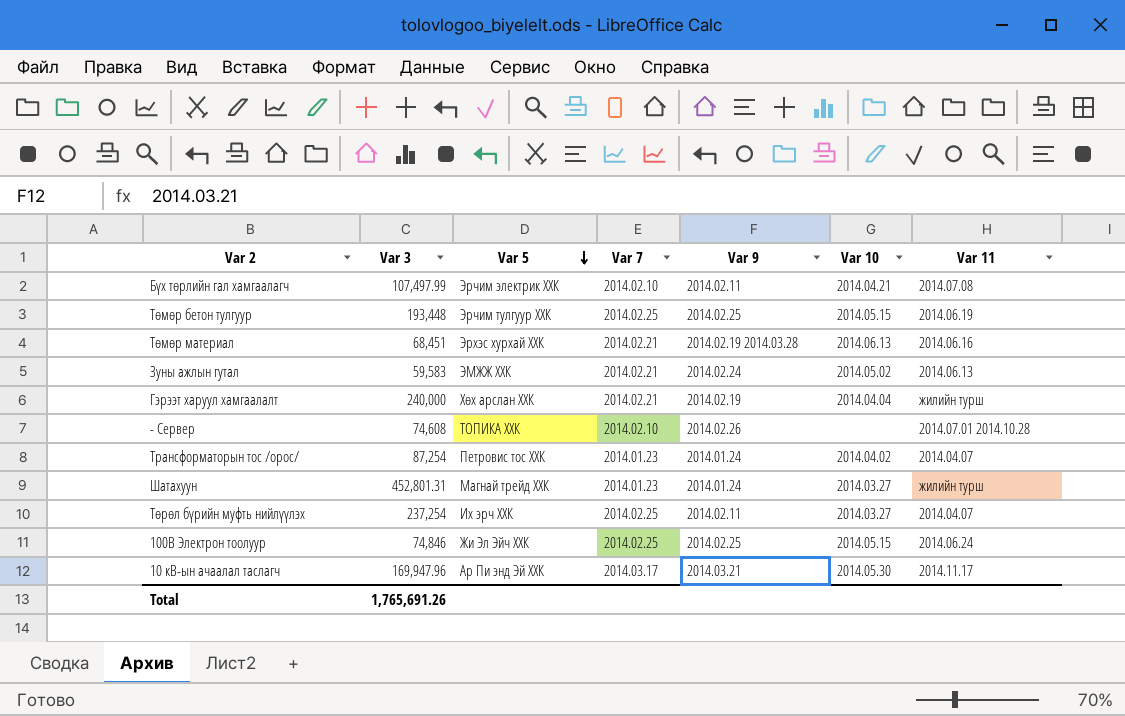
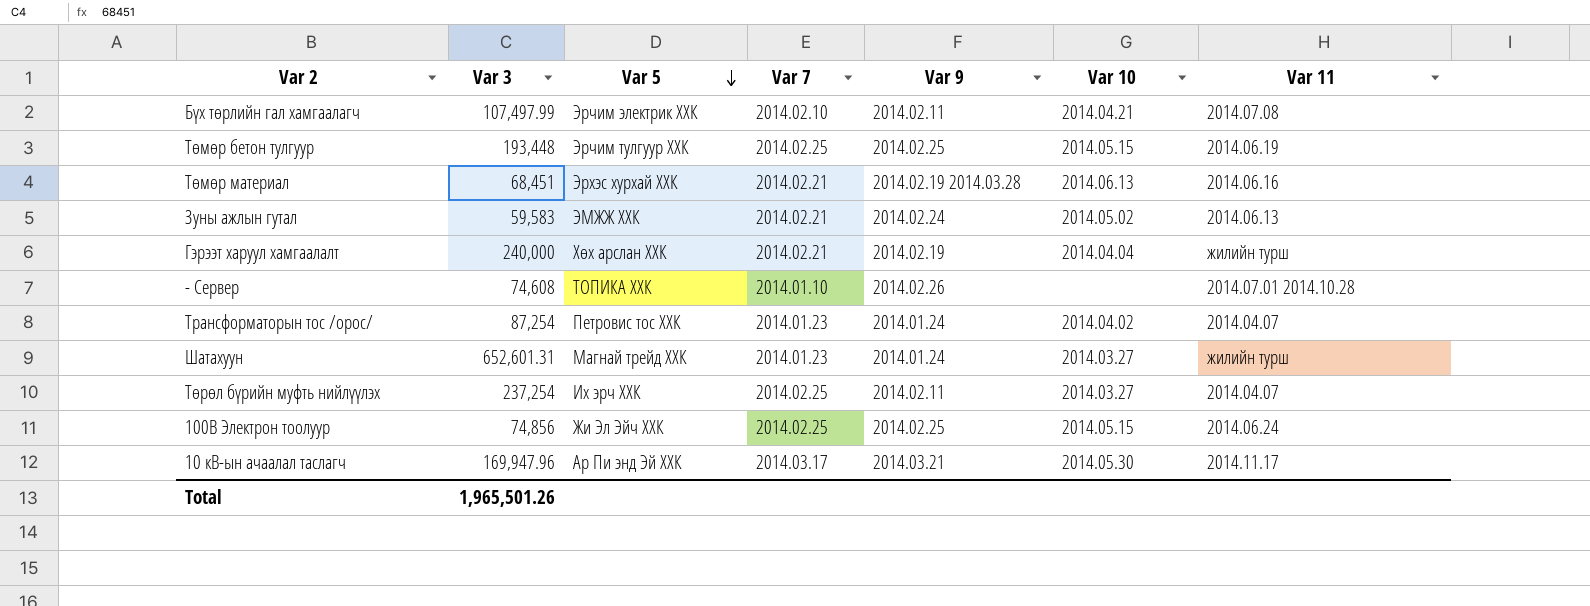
- Сервер | Var 7: 2014.02.10 -> 2014.01.10
Шатахуун | Var 3: 452,801.31 -> 652,601.31
100В Электрон тоолуур | Var 3: 74,846 -> 74,856
Total | Var 3: 1,765,691.26 -> 1,965,501.26

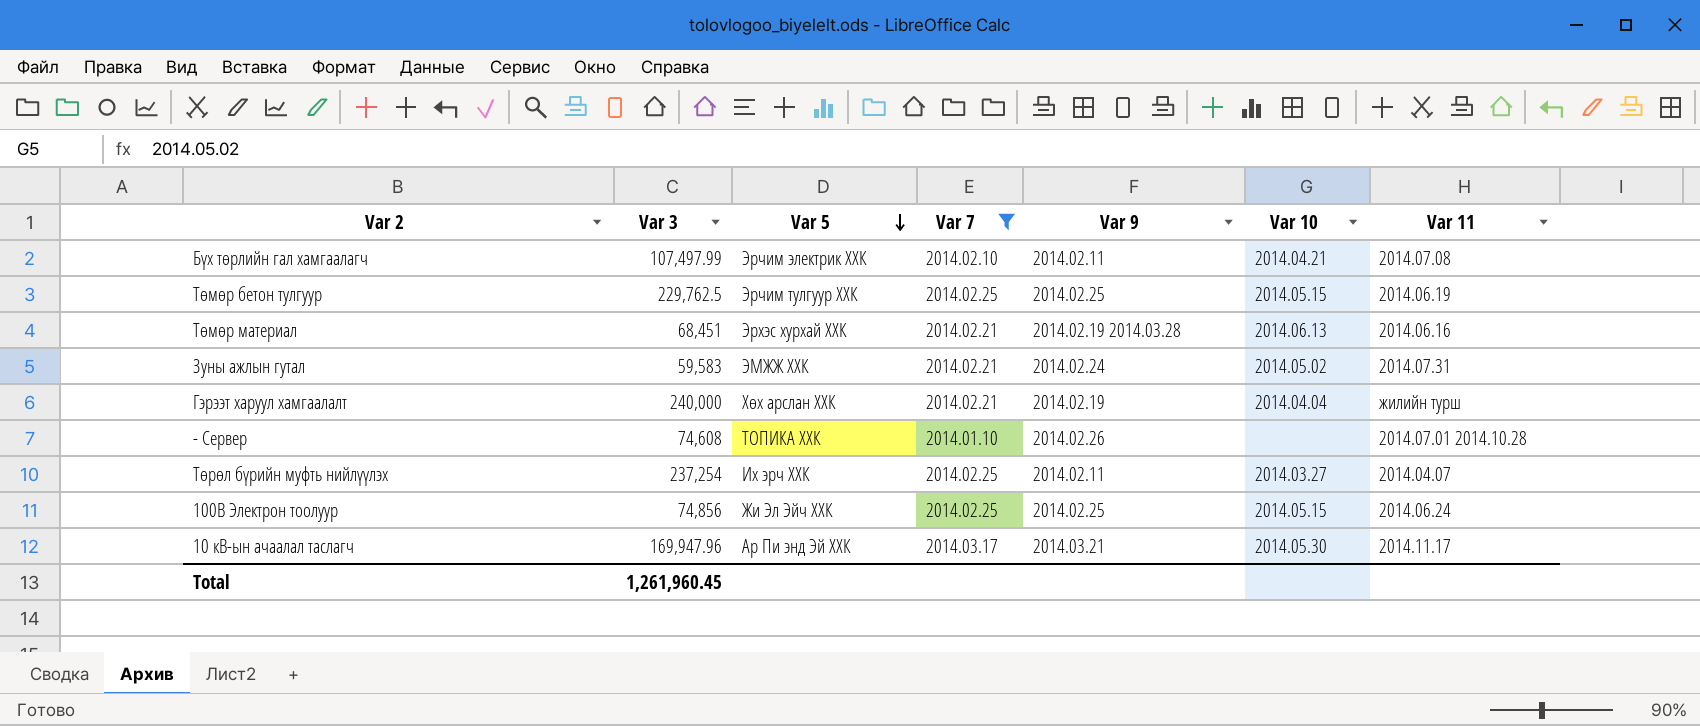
filter: none -> Var 7 != 2014.01.23
Төмөр бетон тулгуур | Var 3: 193,448 -> 229,762.5
Зуны ажлын гутал | Var 11: 2014.06.13 -> 2014.07.31
Total | Var 3: 1,965,501.26 -> 1,261,960.45

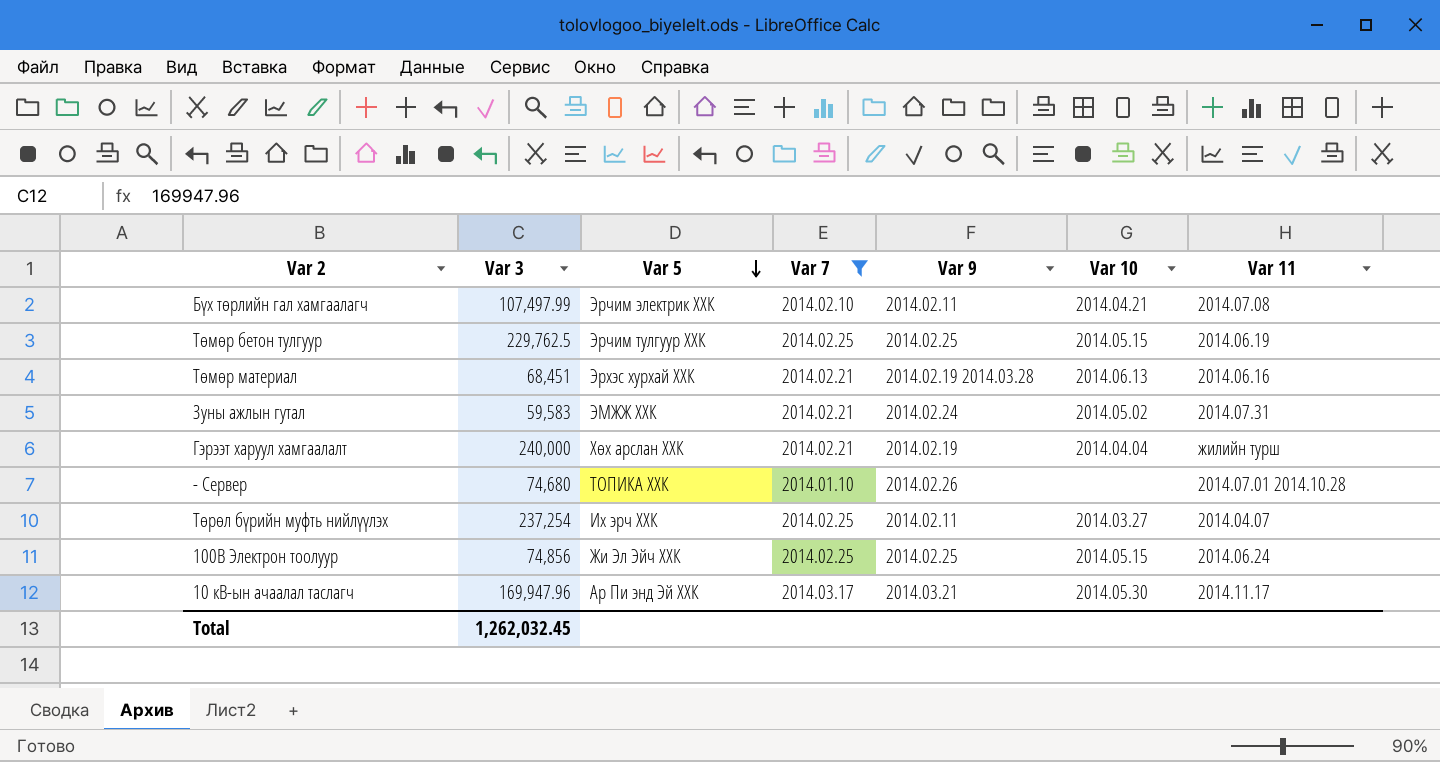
- Сервер | Var 3: 74,608 -> 74,680
Total | Var 3: 1,261,960.45 -> 1,262,032.45

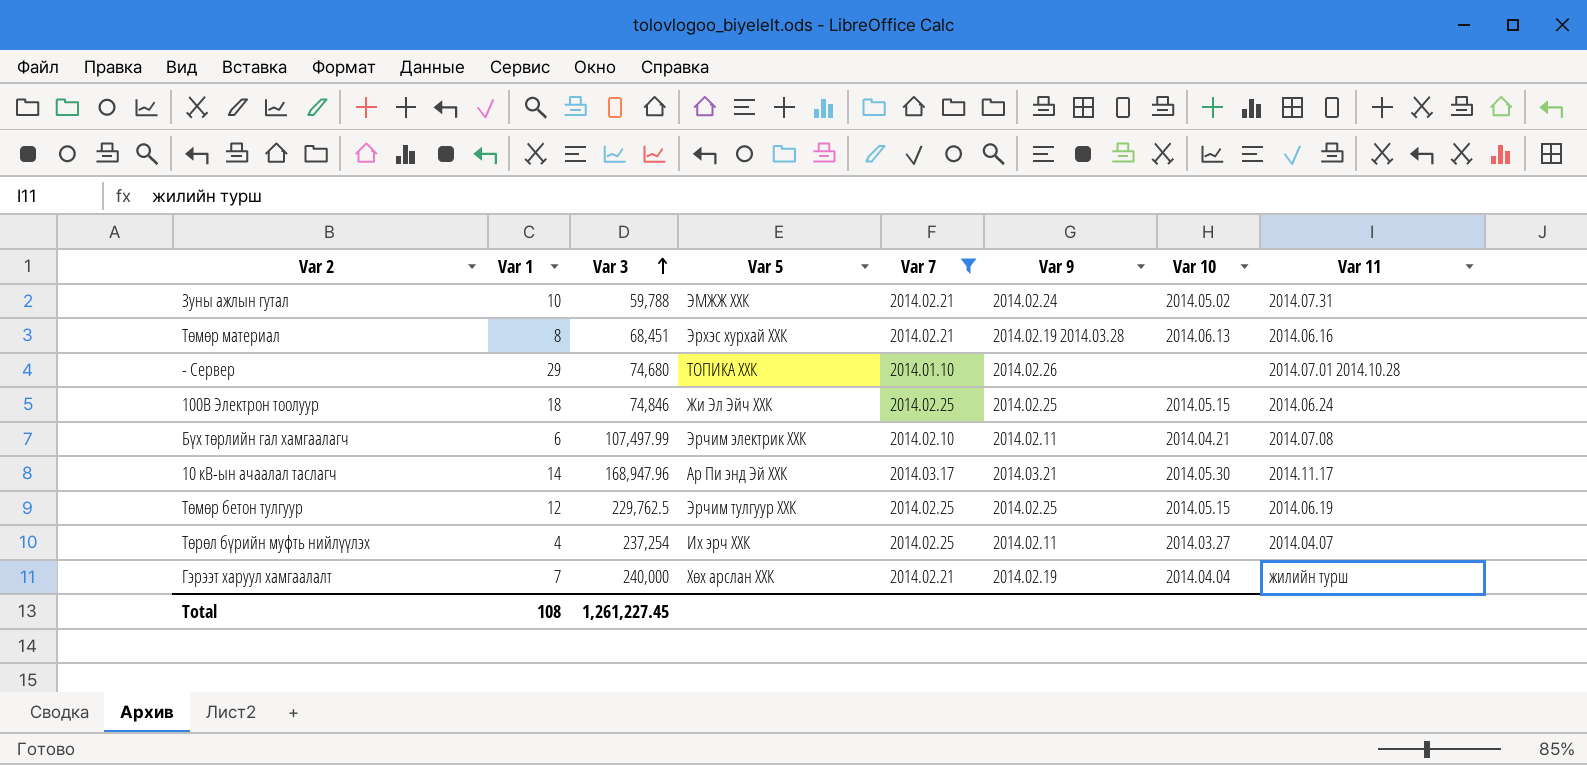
row order: Var 5 descending -> Var 3 ascending
column Var 1 | position: none -> 2
Зуны ажлын гутал | Var 3: 59,583 -> 59,788
100В Электрон тоолуур | Var 3: 74,856 -> 74,846
10 кВ-ын ачаалал таслагч | Var 3: 169,947.96 -> 168,947.96
Total | Var 3: 1,262,032.45 -> 1,261,227.45

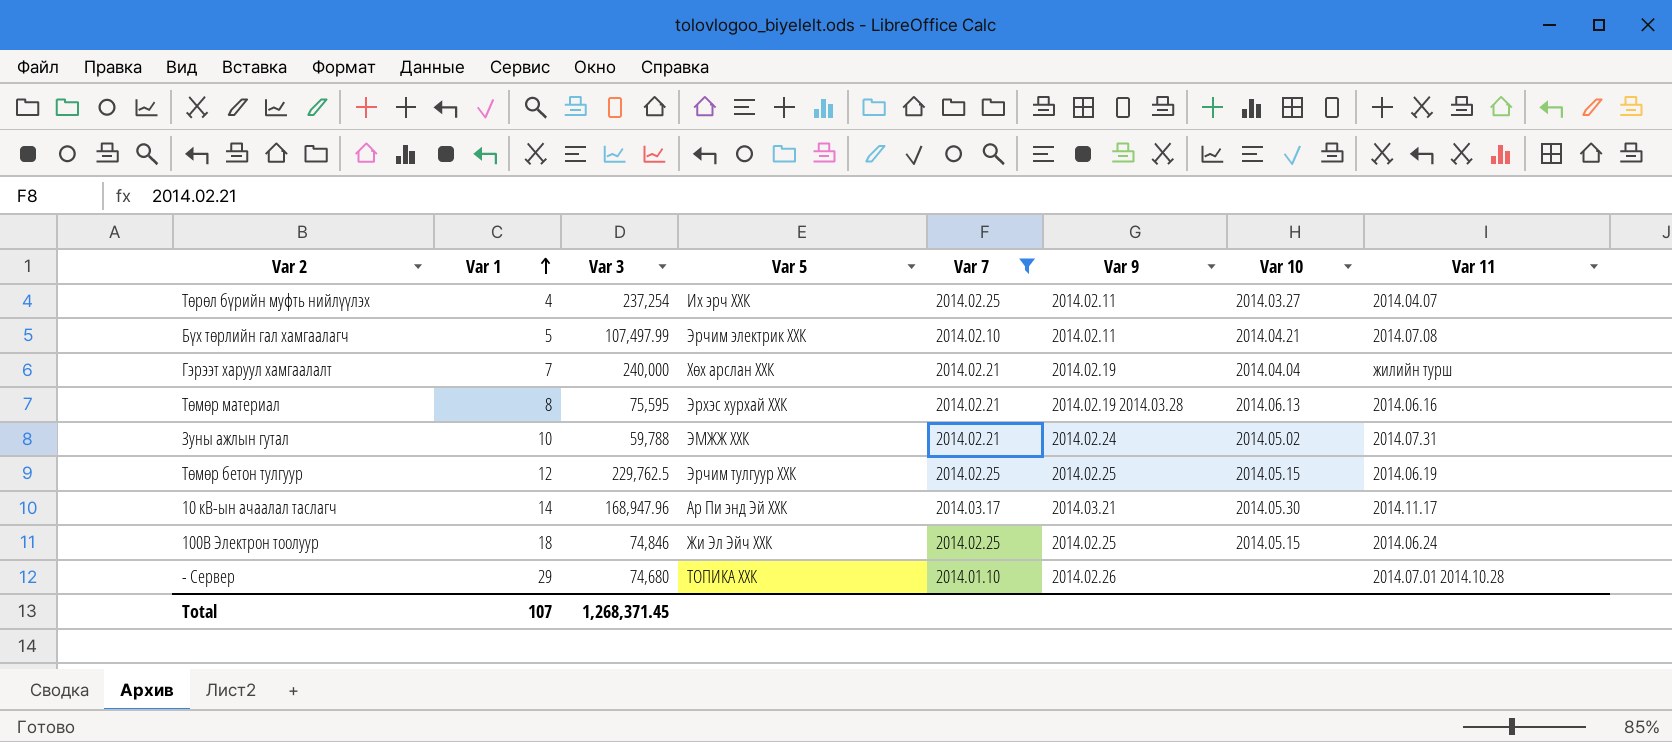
row order: Var 3 ascending -> Var 1 ascending
Бүх төрлийн гал хамгаалагч | Var 1: 6 -> 5
Төмөр материал | Var 3: 68,451 -> 75,595
Total | Var 1: 108 -> 107
Total | Var 3: 1,261,227.45 -> 1,268,371.45

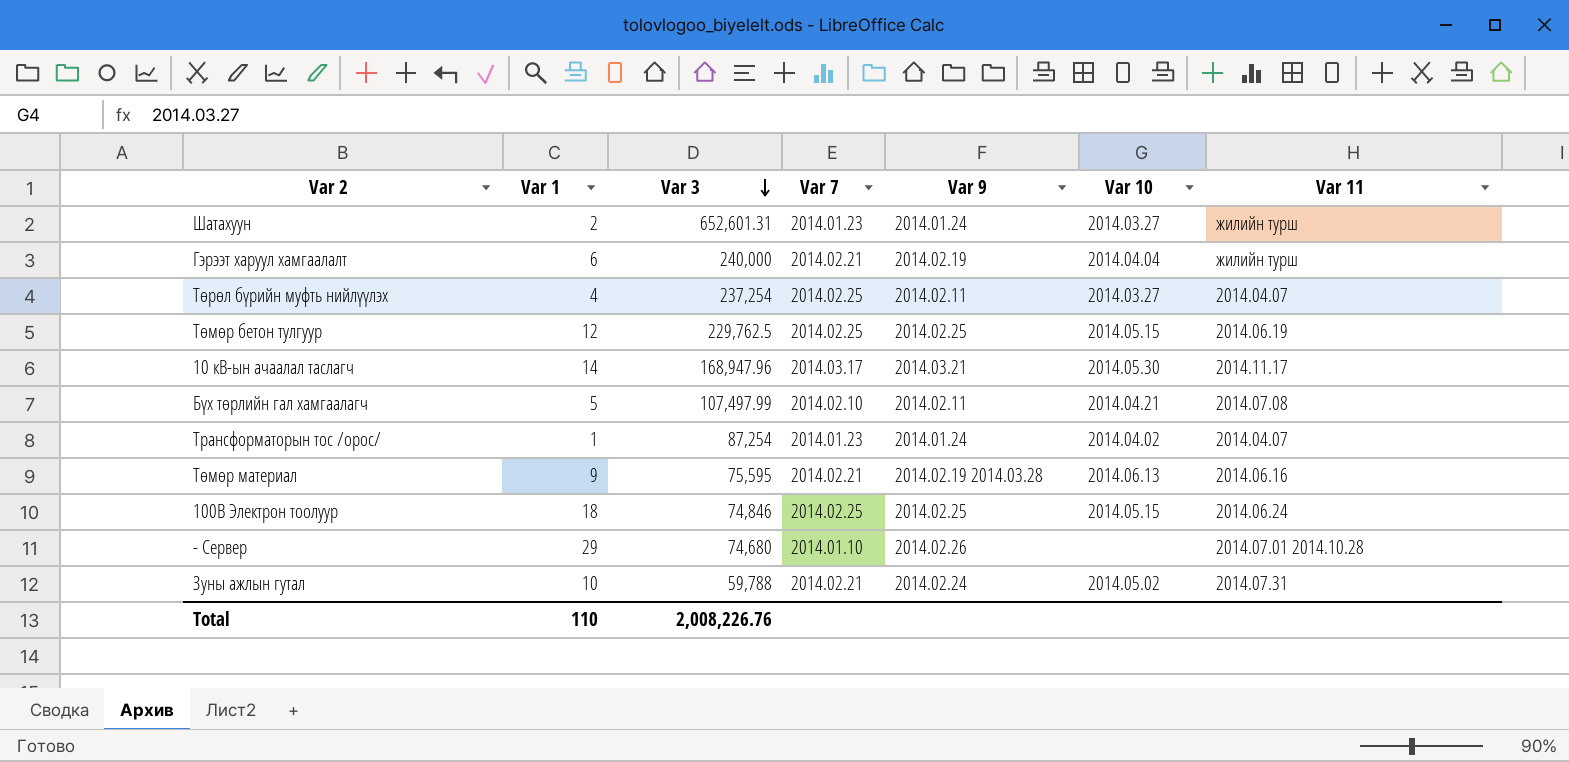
filter: Var 7 != 2014.01.23 -> none
row order: Var 1 ascending -> Var 3 descending
column Var 5 | position: 4 -> none
Гэрээт харуул хамгаалалт | Var 1: 7 -> 6
Төмөр материал | Var 1: 8 -> 9
Total | Var 1: 107 -> 110
Total | Var 3: 1,268,371.45 -> 2,008,226.76

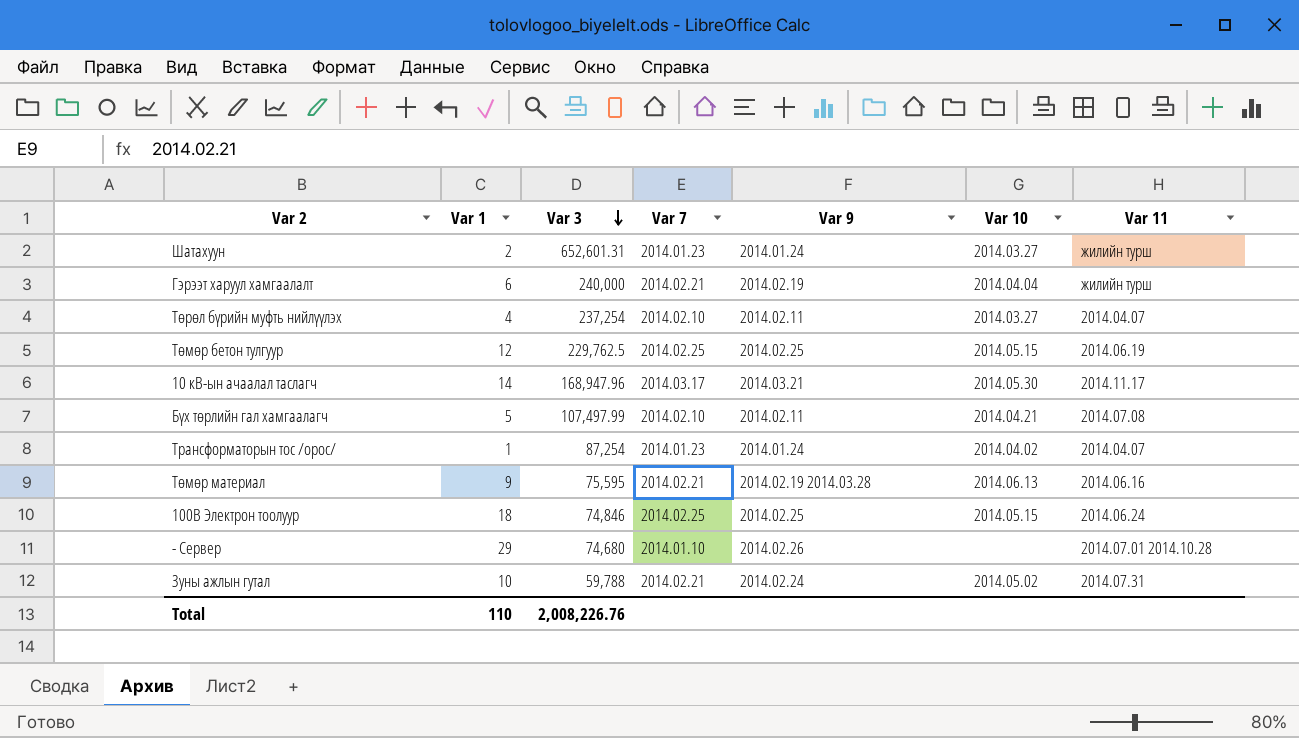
Төрөл бүрийн муфть нийлүүлэх | Var 7: 2014.02.25 -> 2014.02.10

